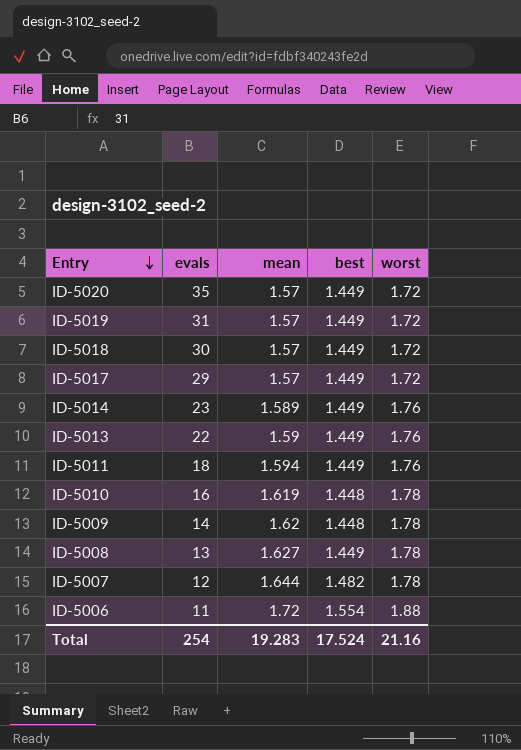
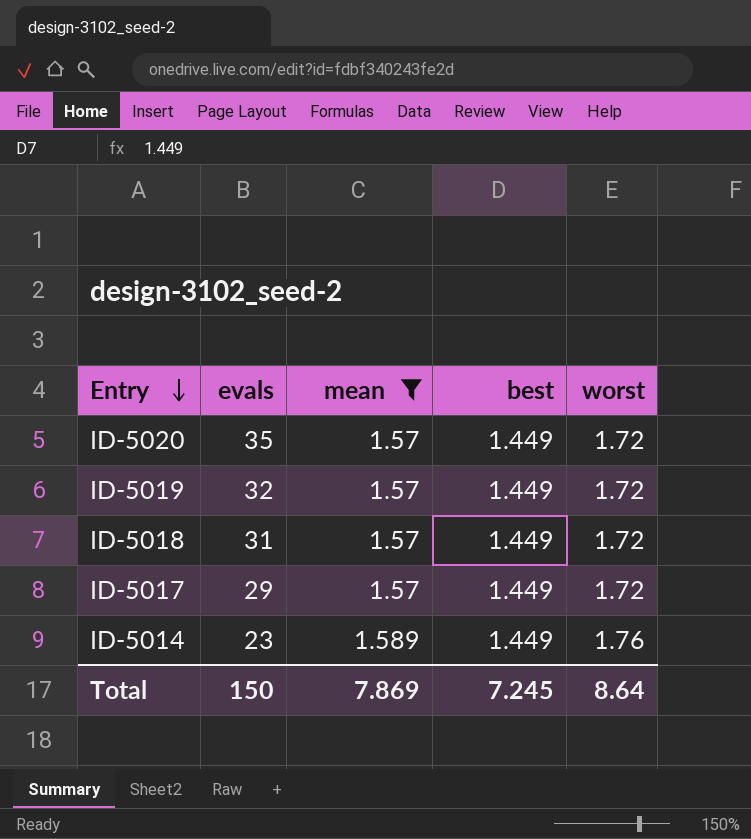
filter: none -> mean <= 1.589
ID-5019 | evals: 31 -> 32
ID-5018 | evals: 30 -> 31
Total | evals: 254 -> 150
Total | mean: 19.283 -> 7.869
Total | best: 17.524 -> 7.245
Total | worst: 21.16 -> 8.64

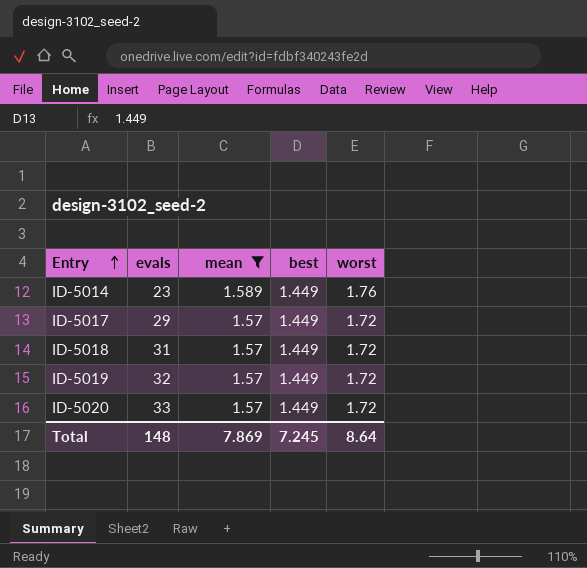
row order: Entry descending -> Entry ascending
ID-5020 | evals: 35 -> 33
Total | evals: 150 -> 148

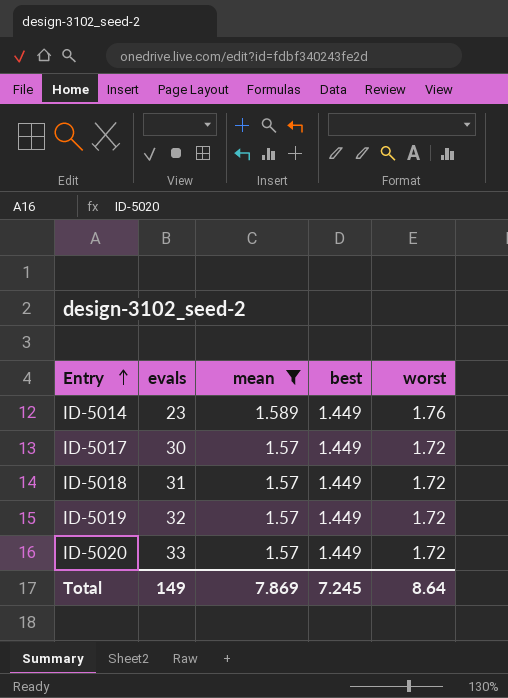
ID-5017 | evals: 29 -> 30
Total | evals: 148 -> 149

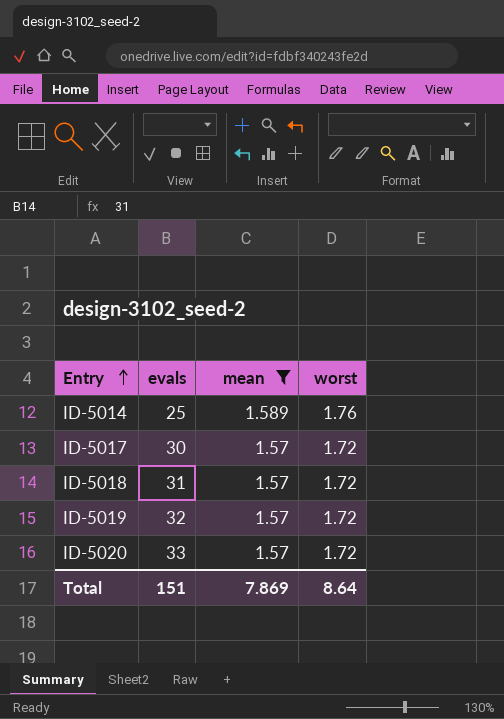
column best | position: 4 -> none
ID-5014 | evals: 23 -> 25
Total | evals: 149 -> 151

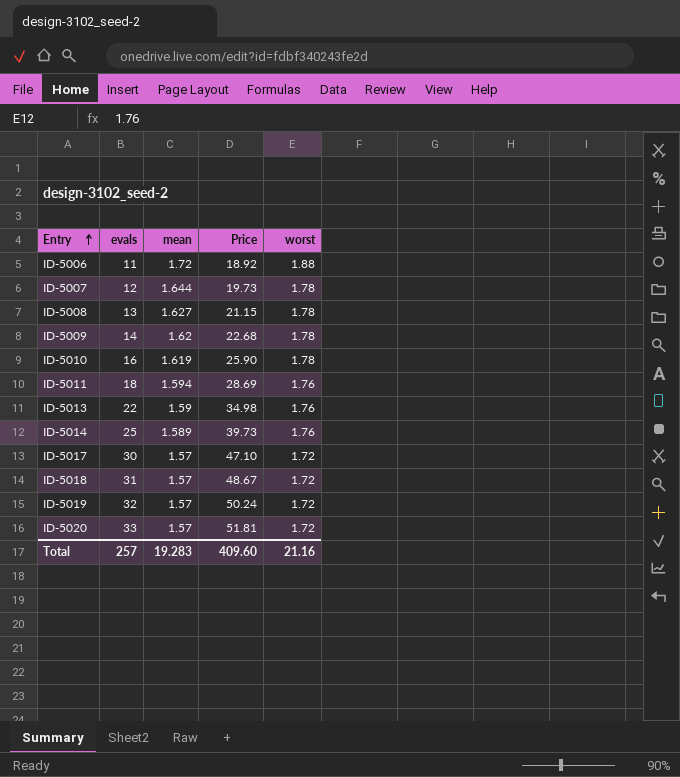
filter: mean <= 1.589 -> none
column Price | formula: none -> [evals] * [mean]
Total | evals: 151 -> 257
Total | mean: 7.869 -> 19.283
Total | worst: 8.64 -> 21.16

